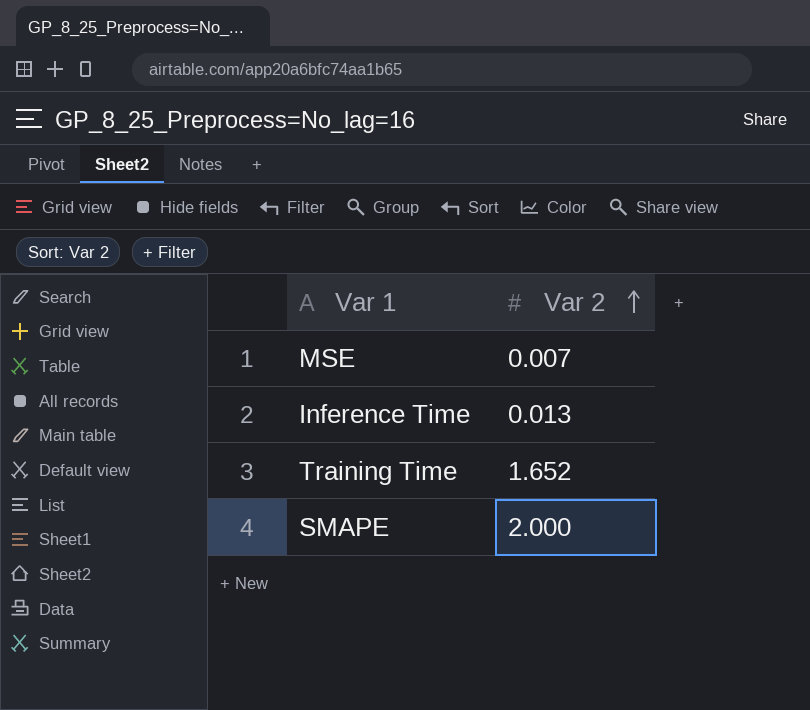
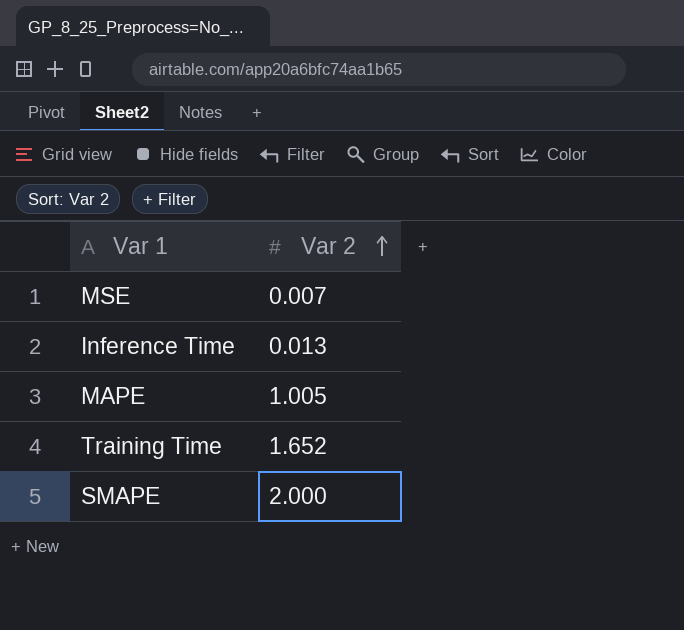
row MAPE: none -> 1.005

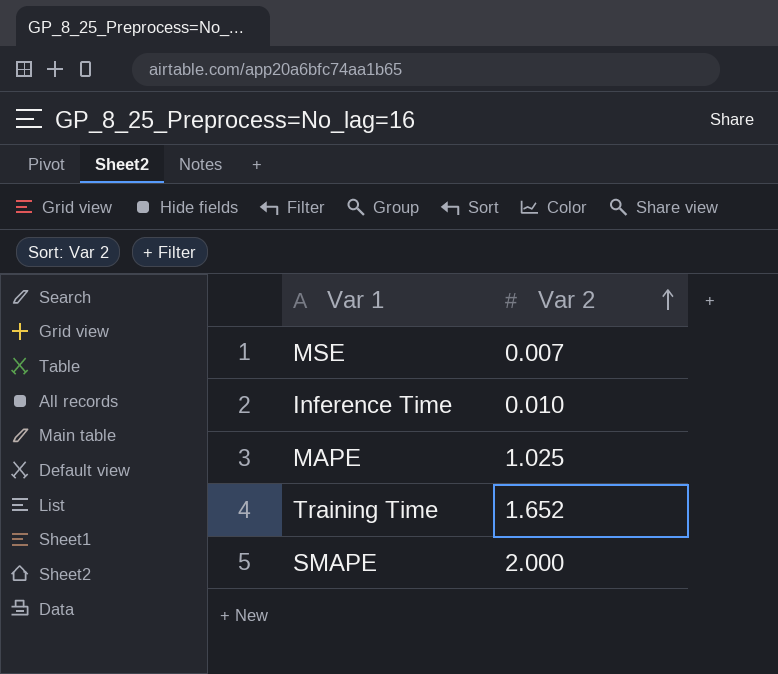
Inference Time | Var 2: 0.013 -> 0.010
MAPE | Var 2: 1.005 -> 1.025

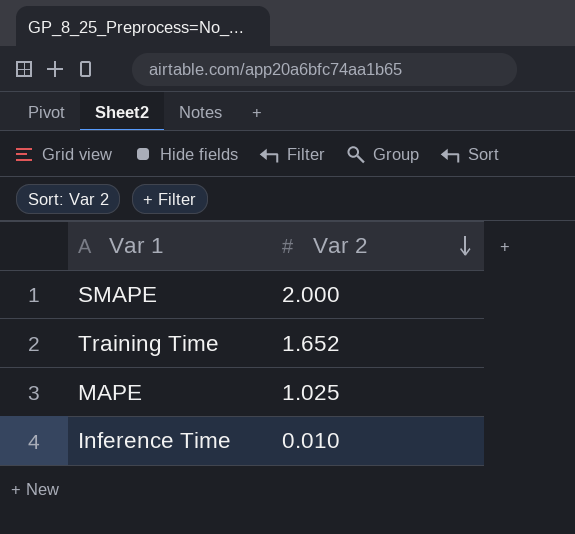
row order: Var 2 ascending -> Var 2 descending
row MSE: 0.007 -> none

